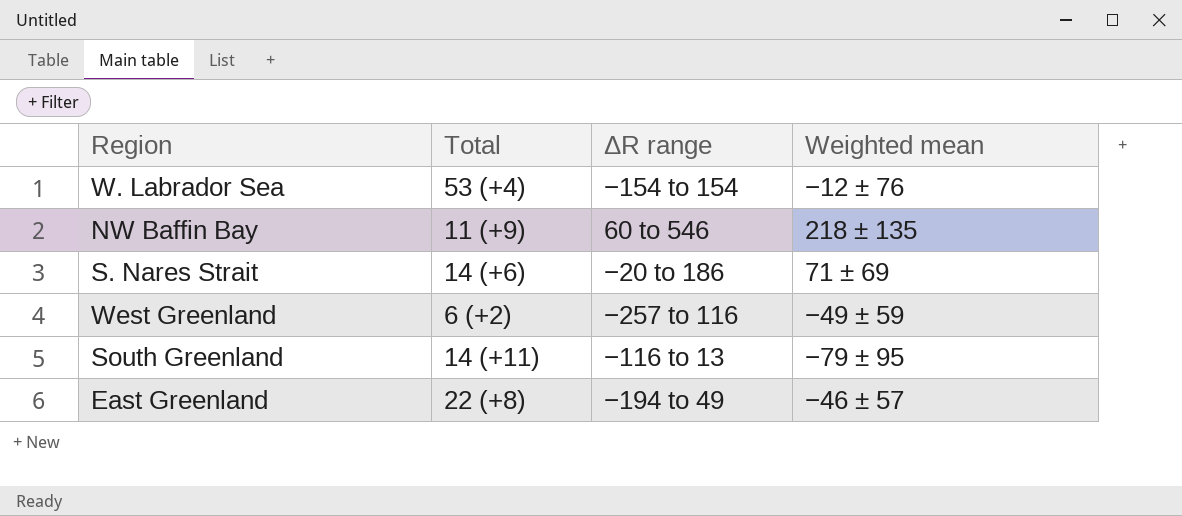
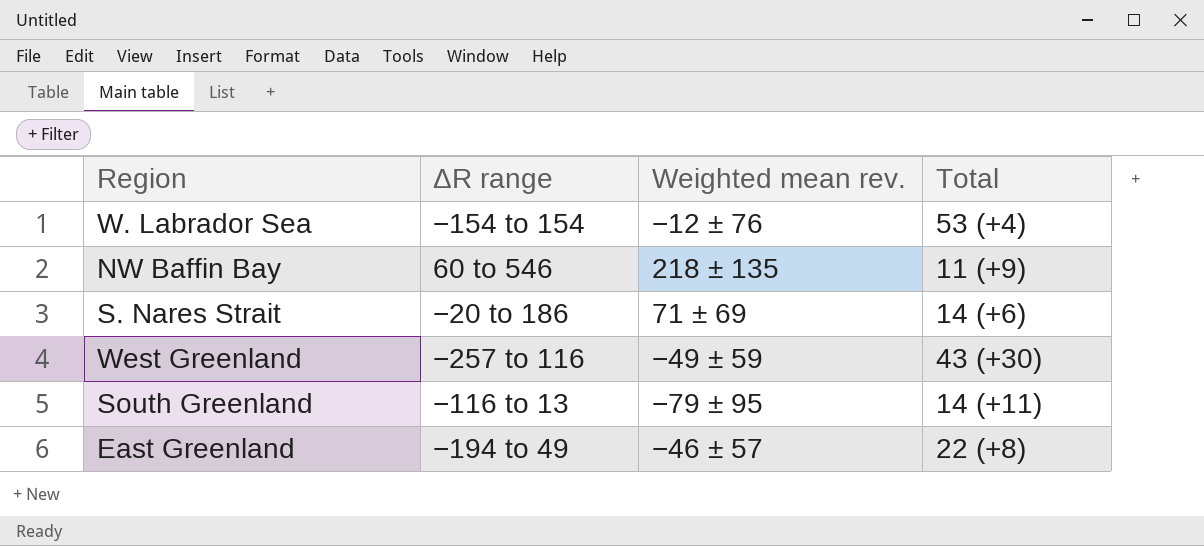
column name: Weighted mean -> Weighted mean rev.
column Total | position: 2 -> 4
West Greenland | Total: 6 (+2) -> 43 (+30)

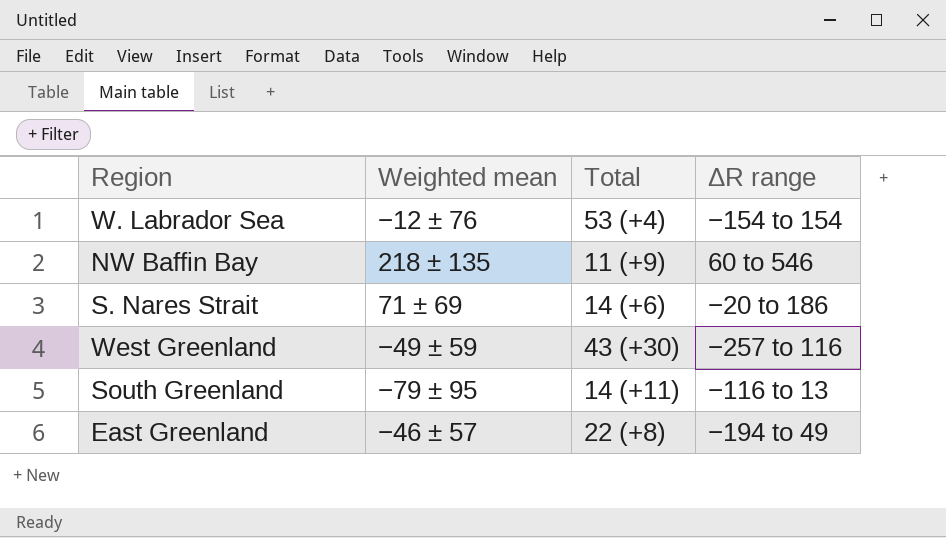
column name: Weighted mean rev. -> Weighted mean
column ΔR range | position: 2 -> 4

